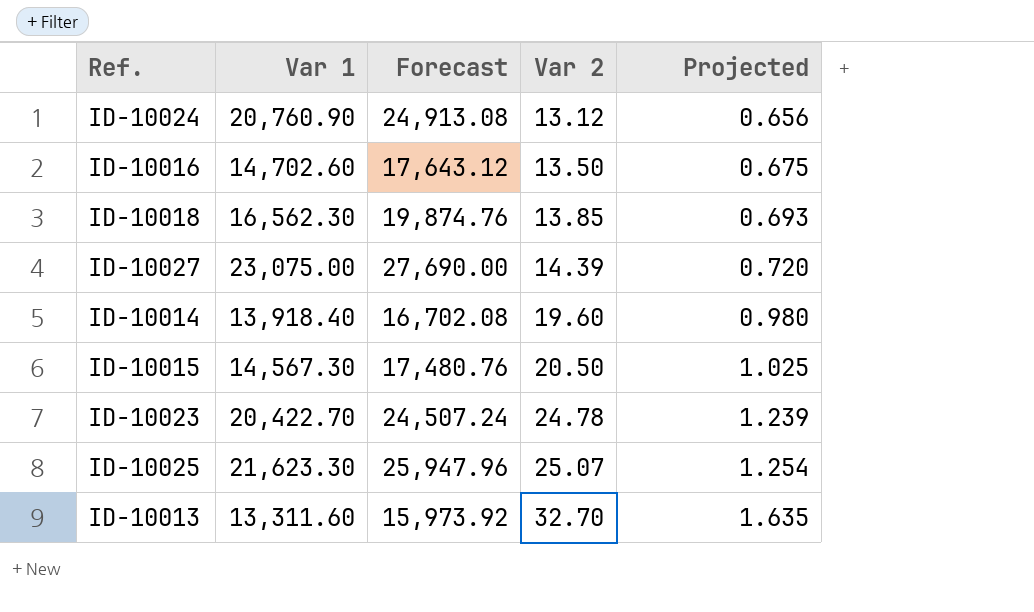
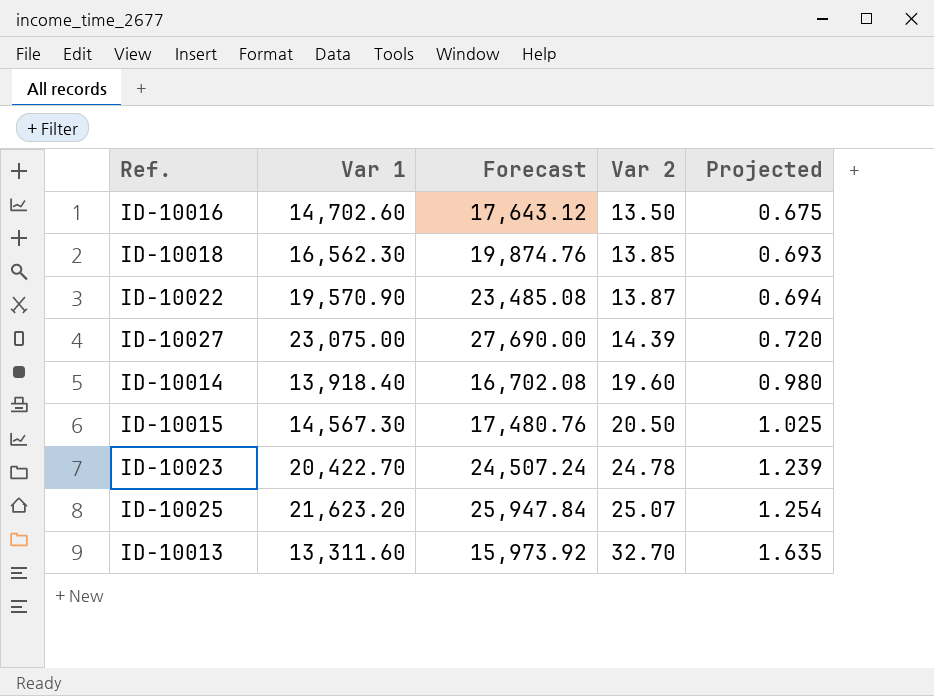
row ID-10024: 20,760.90 | 24,913.08 | 13.12 | 0.656 -> none
row ID-10022: none -> 19,570.90 | 23,485.08 | 13.87 | 0.694
ID-10025 | Var 1: 21,623.30 -> 21,623.20
ID-10025 | Forecast: 25,947.96 -> 25,947.84

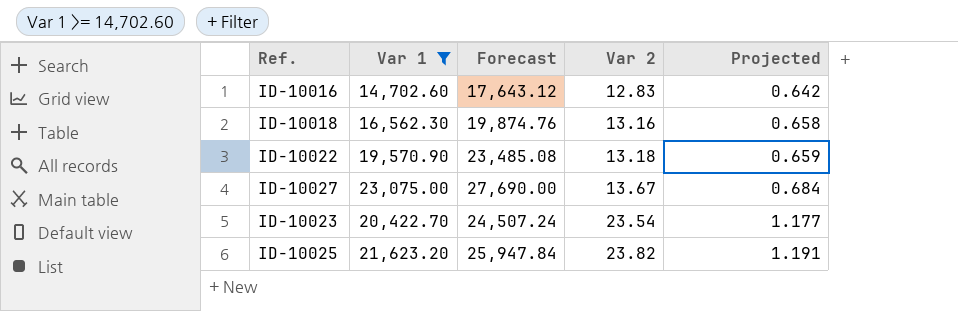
filter: none -> Var 1 >= 14,702.60
ID-10016 | Var 2: 13.50 -> 12.83
ID-10016 | Projected: 0.675 -> 0.642
ID-10018 | Var 2: 13.85 -> 13.16
ID-10018 | Projected: 0.693 -> 0.658
ID-10022 | Var 2: 13.87 -> 13.18
ID-10022 | Projected: 0.694 -> 0.659
ID-10027 | Var 2: 14.39 -> 13.67
ID-10027 | Projected: 0.720 -> 0.684
ID-10023 | Var 2: 24.78 -> 23.54
ID-10023 | Projected: 1.239 -> 1.177
ID-10025 | Var 2: 25.07 -> 23.82
ID-10025 | Projected: 1.254 -> 1.191

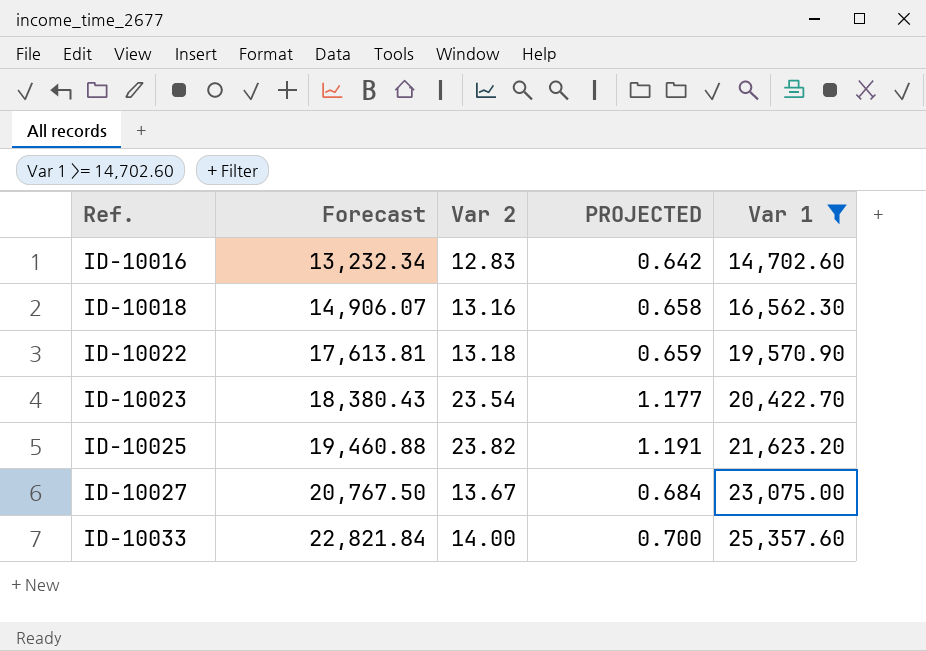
row order: Var 2 ascending -> Ref. ascending
column Forecast | formula: [Var 1] * 1.2 -> [Var 1] * 0.9
column name: Projected -> PROJECTED
column Var 1 | position: 2 -> 5
row ID-10033: none -> 22,821.84 | 14.00 | 0.700 | 25,357.60

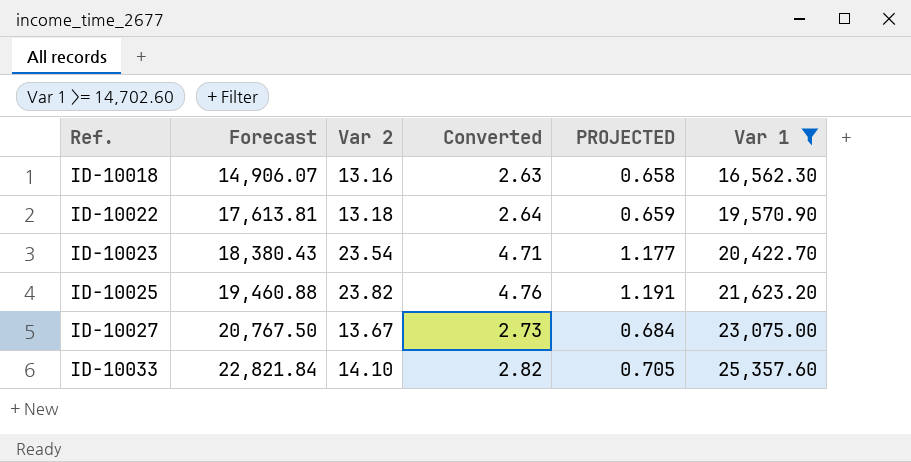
column Converted | formula: none -> [Var 2] * 0.2
row ID-10016: 13,232.34 | 12.83 | 0.642 | 14,702.60 -> none
ID-10033 | Var 2: 14.00 -> 14.10
ID-10033 | PROJECTED: 0.700 -> 0.705

